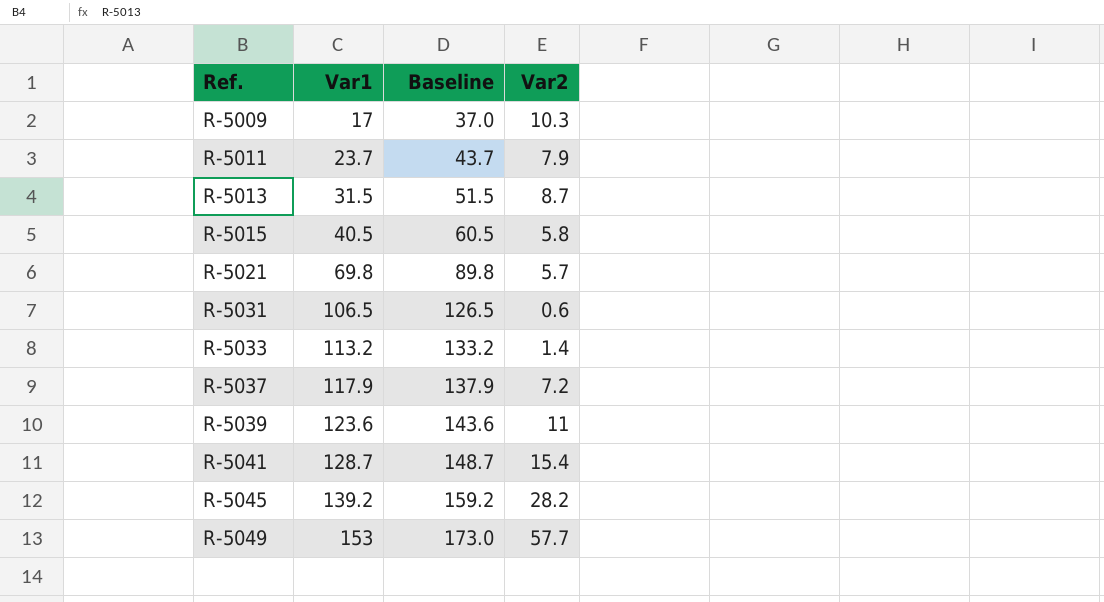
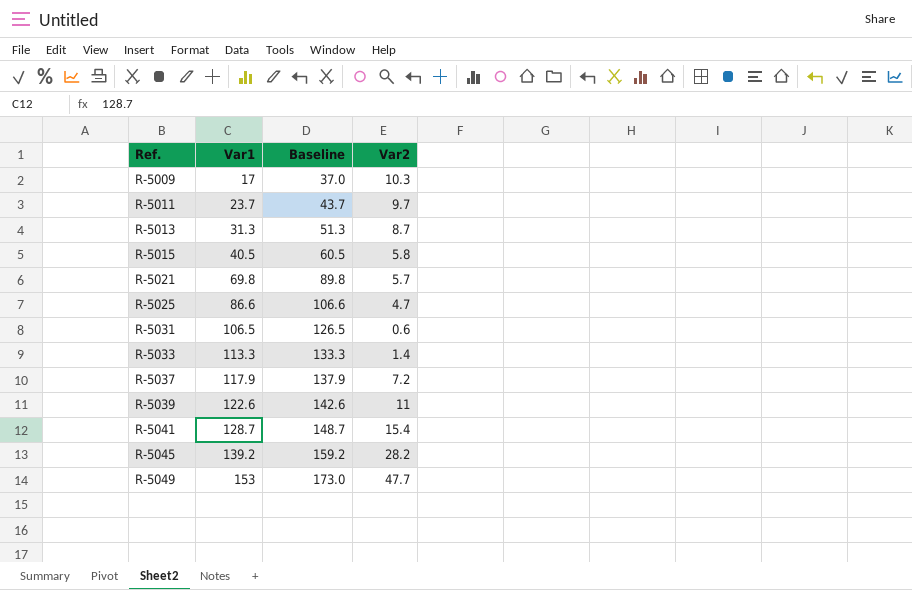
R-5011 | Var2: 7.9 -> 9.7
R-5013 | Var1: 31.5 -> 31.3
R-5013 | Baseline: 51.5 -> 51.3
row R-5025: none -> 86.6 | 106.6 | 4.7
R-5033 | Var1: 113.2 -> 113.3
R-5033 | Baseline: 133.2 -> 133.3
R-5039 | Var1: 123.6 -> 122.6
R-5039 | Baseline: 143.6 -> 142.6
R-5049 | Var2: 57.7 -> 47.7

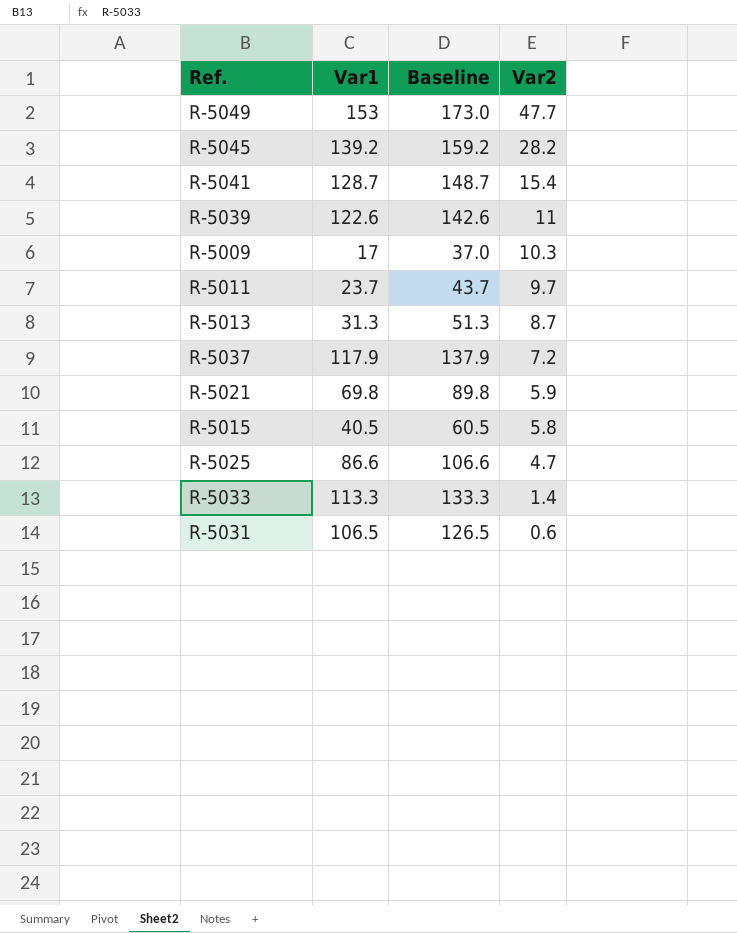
row order: Ref. ascending -> Var2 descending
R-5021 | Var2: 5.7 -> 5.9

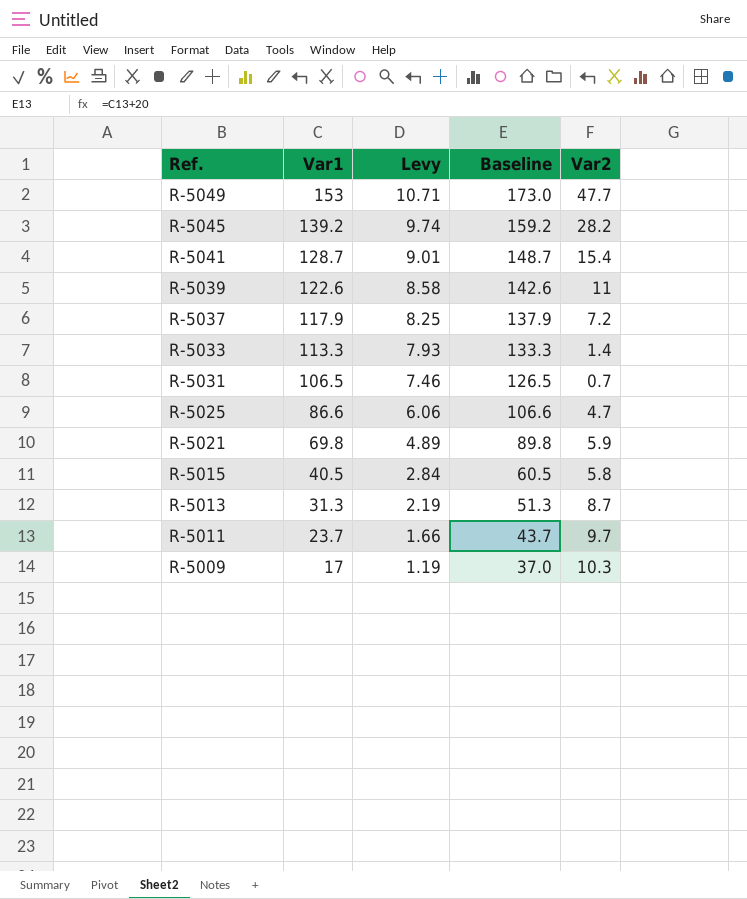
row order: Var2 descending -> Ref. descending
column Levy | formula: none -> [Var1] * 0.07
R-5031 | Var2: 0.6 -> 0.7

